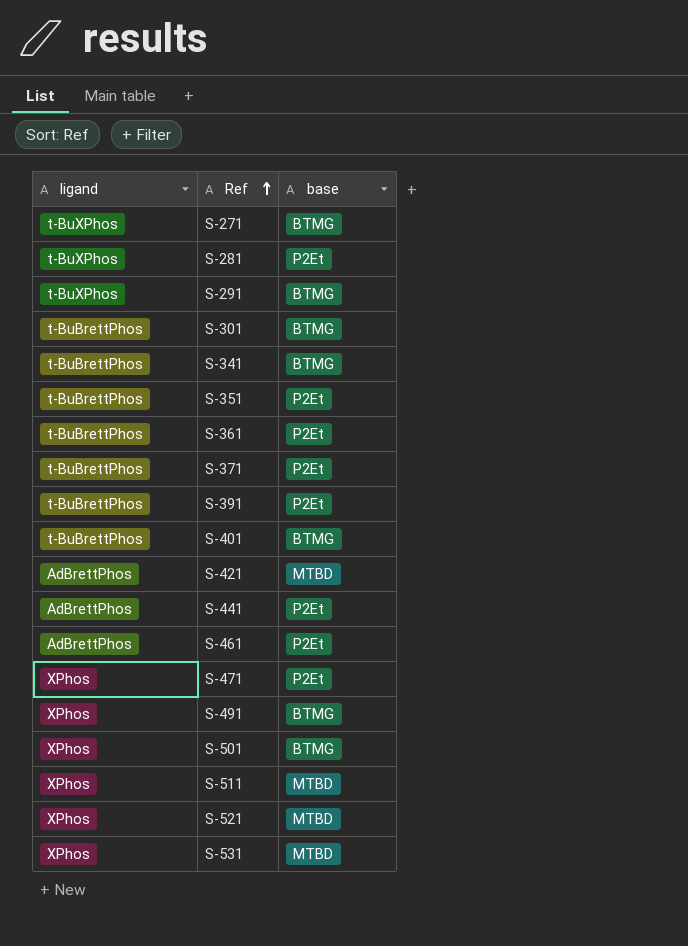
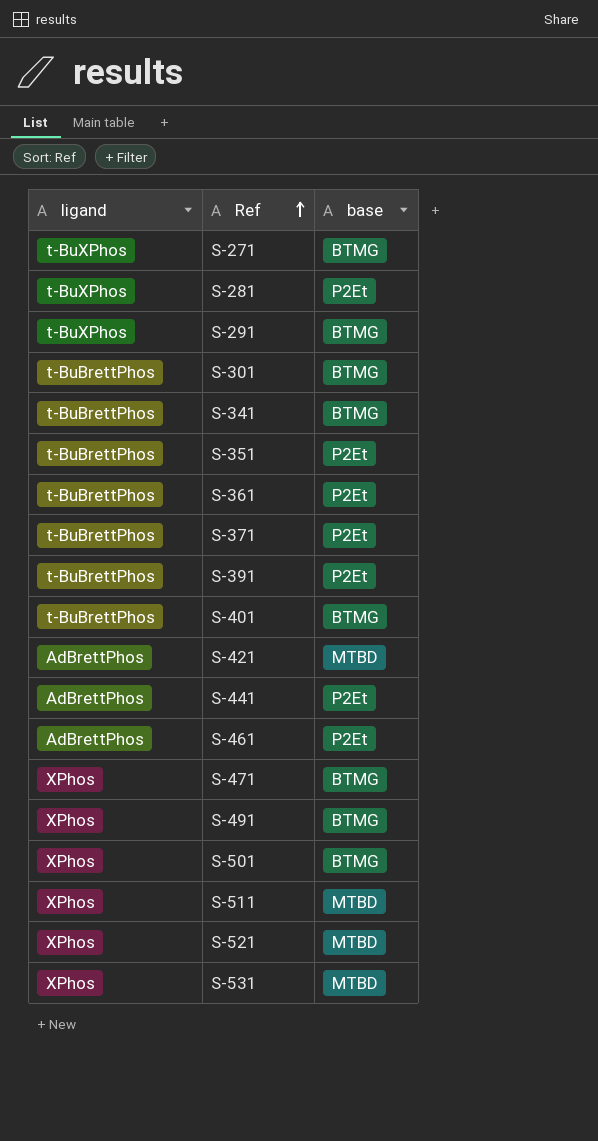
S-471 | base: P2Et -> BTMG

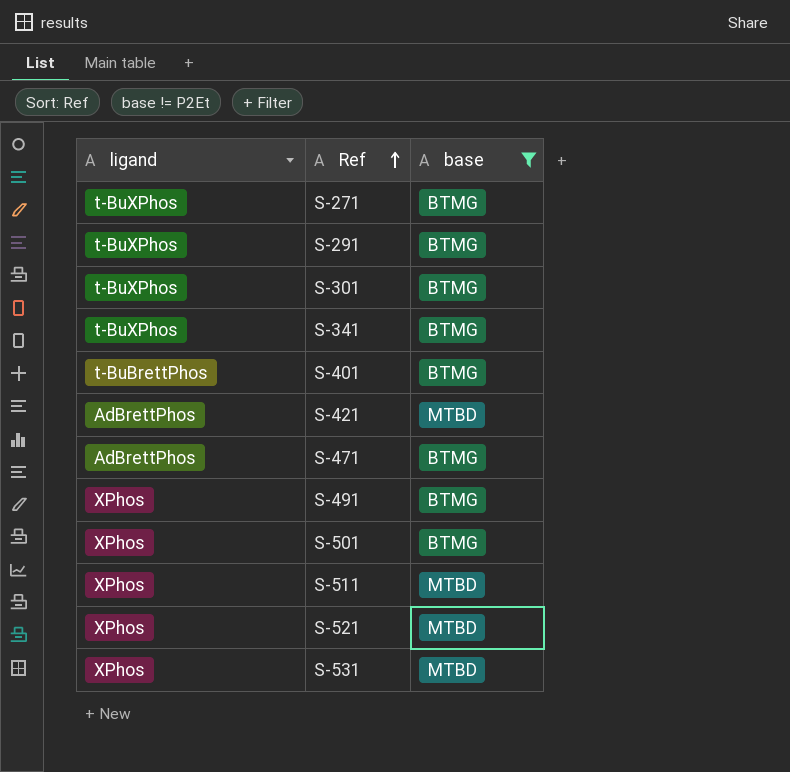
filter: none -> base != P2Et
S-301 | ligand: t-BuBrettPhos -> t-BuXPhos
S-341 | ligand: t-BuBrettPhos -> t-BuXPhos
S-471 | ligand: XPhos -> AdBrettPhos

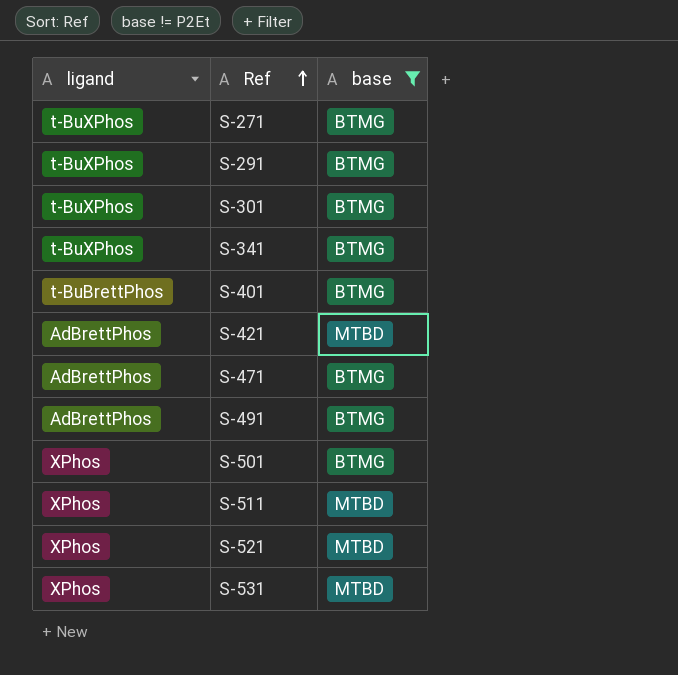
S-491 | ligand: XPhos -> AdBrettPhos

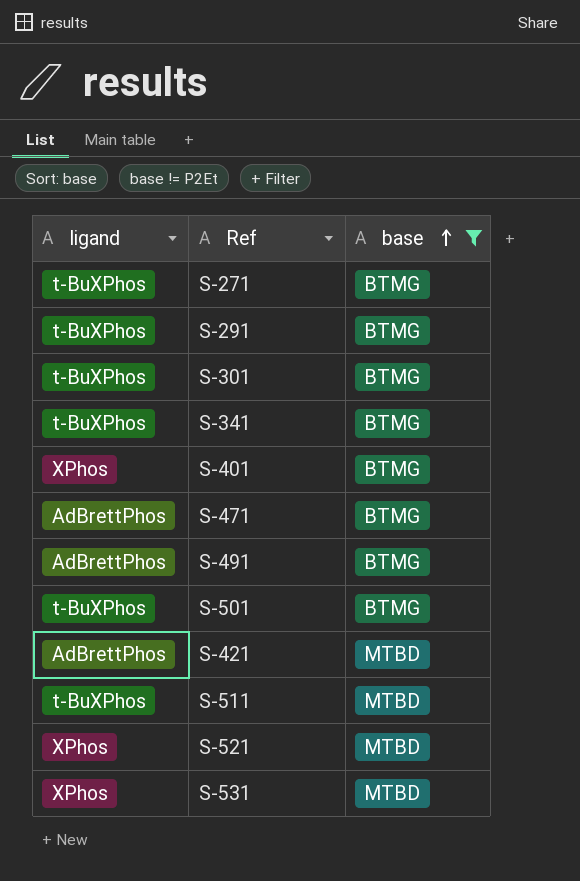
row order: Ref ascending -> base ascending
S-401 | ligand: t-BuBrettPhos -> XPhos
S-501 | ligand: XPhos -> t-BuXPhos
S-511 | ligand: XPhos -> t-BuXPhos

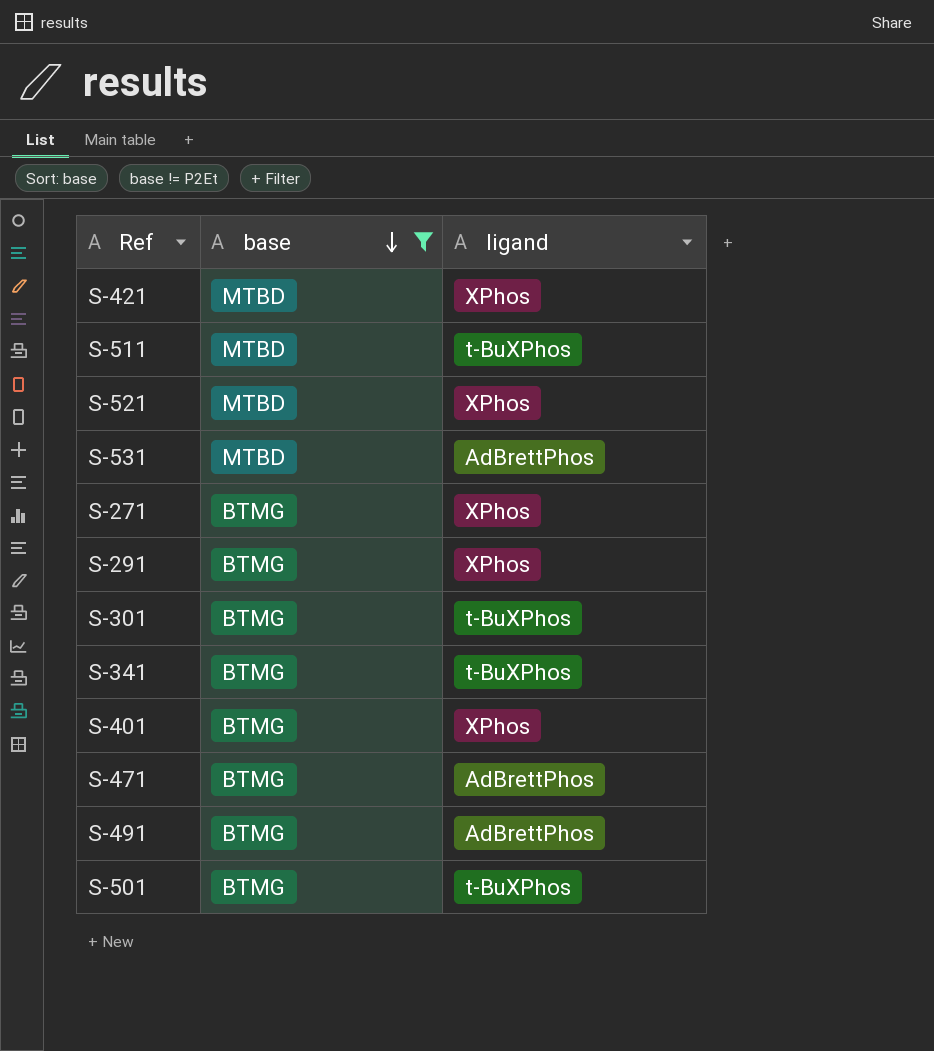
row order: base ascending -> base descending
column ligand | position: 1 -> 3
S-421 | ligand: AdBrettPhos -> XPhos
S-531 | ligand: XPhos -> AdBrettPhos
S-271 | ligand: t-BuXPhos -> XPhos
S-291 | ligand: t-BuXPhos -> XPhos

